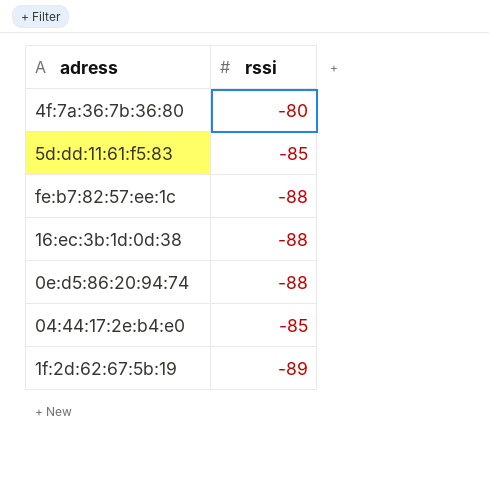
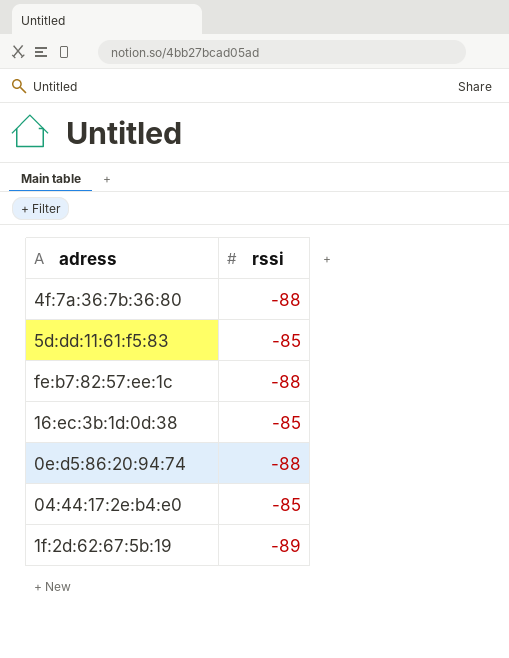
4f:7a:36:7b:36:80 | rssi: -80 -> -88
16:ec:3b:1d:0d:38 | rssi: -88 -> -85

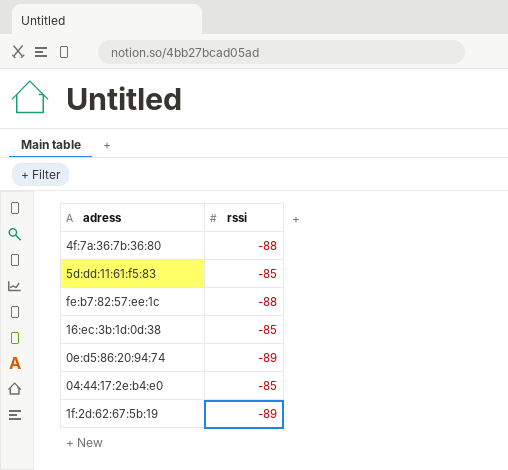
0e:d5:86:20:94:74 | rssi: -88 -> -89

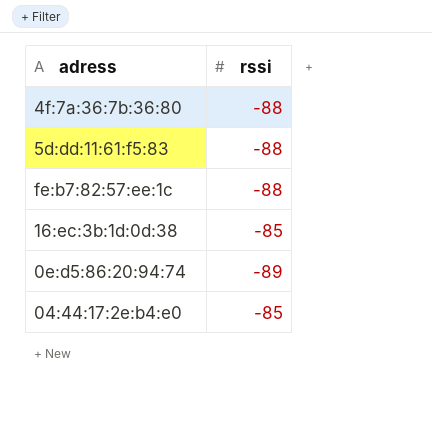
row 1f:2d:62:67:5b:19: -89 -> none
5d:dd:11:61:f5:83 | rssi: -85 -> -88

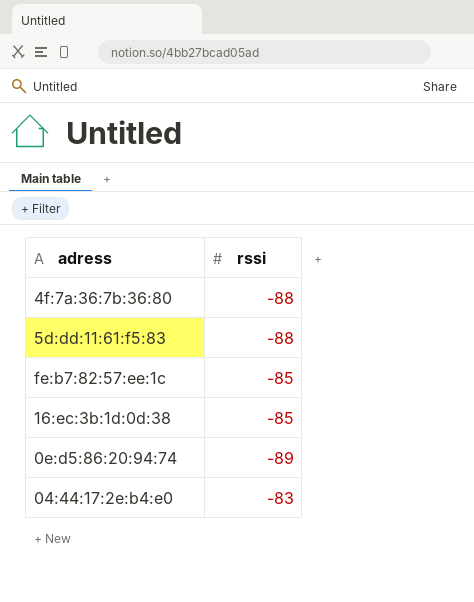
fe:b7:82:57:ee:1c | rssi: -88 -> -85
04:44:17:2e:b4:e0 | rssi: -85 -> -83

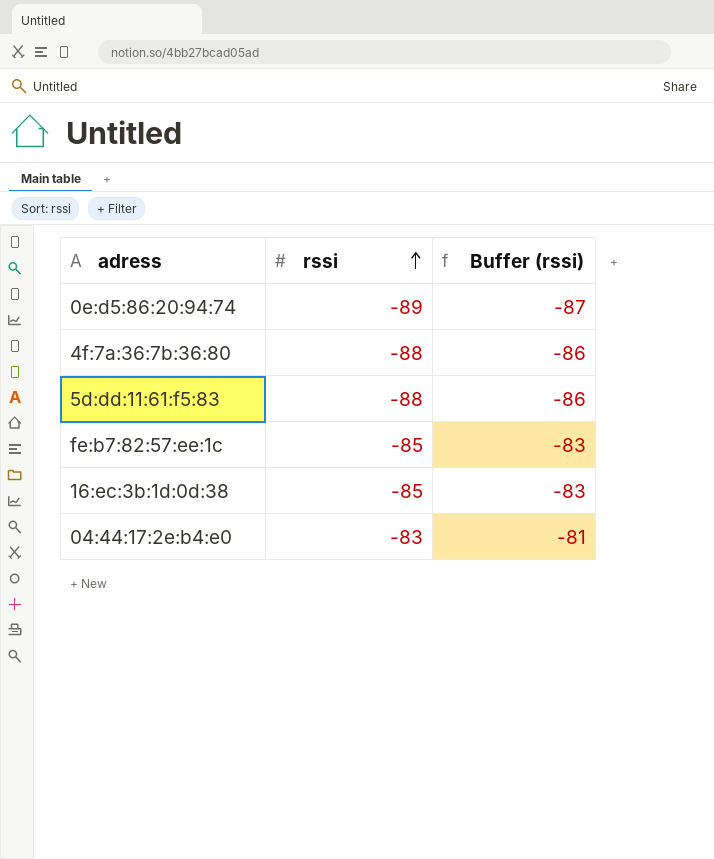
row order: none -> rssi ascending
column Buffer (rssi) | formula: none -> [rssi] + 2

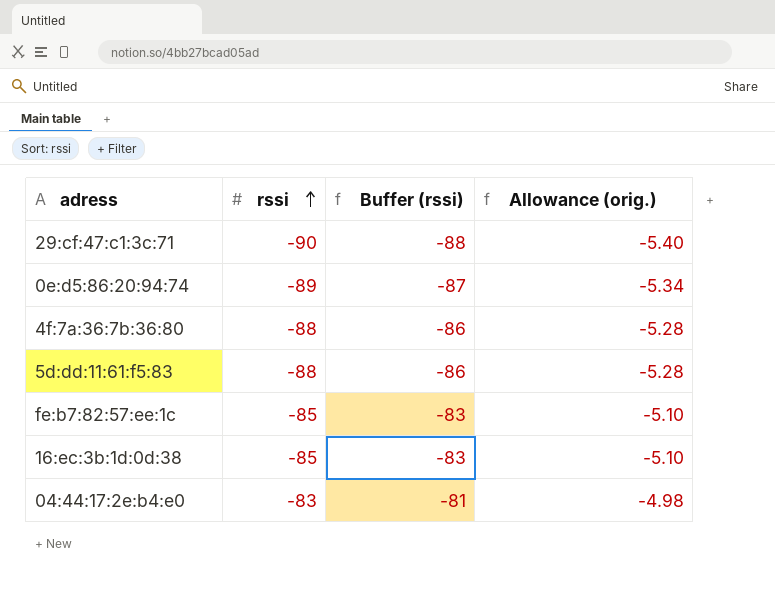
column Allowance (orig.) | formula: none -> [rssi] * 0.06
row 29:cf:47:c1:3c:71: none -> -90 | -88 | -5.40

